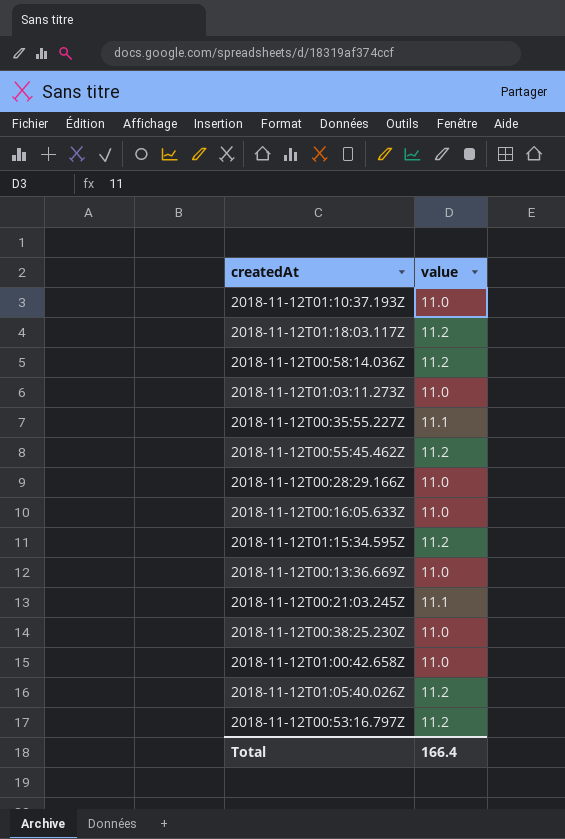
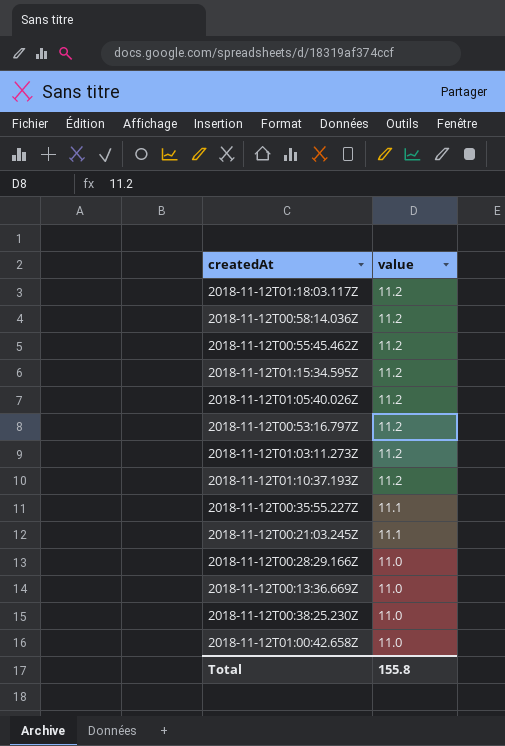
row order: none -> value descending
row 2018-11-12T00:16:05.633Z: 11.0 -> none
2018-11-12T01:03:11.273Z | value: 11.0 -> 11.2
2018-11-12T01:10:37.193Z | value: 11.0 -> 11.2
Total | value: 166.4 -> 155.8

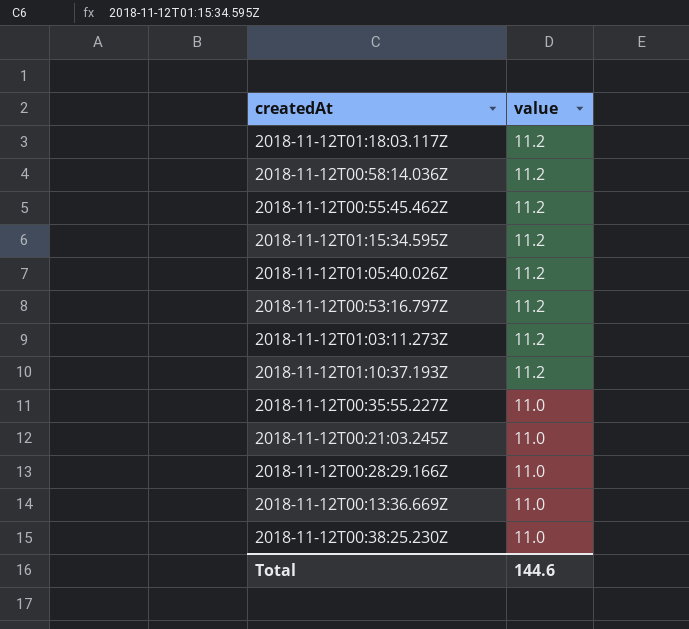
row 2018-11-12T01:00:42.658Z: 11.0 -> none
2018-11-12T00:35:55.227Z | value: 11.1 -> 11.0
2018-11-12T00:21:03.245Z | value: 11.1 -> 11.0
Total | value: 155.8 -> 144.6

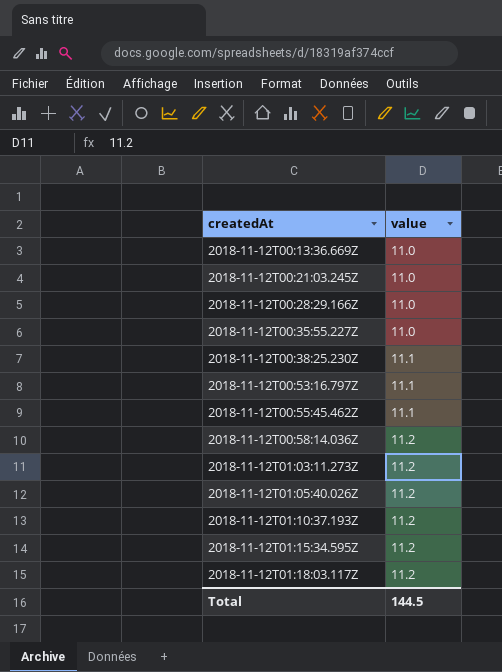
row order: value descending -> createdAt ascending
2018-11-12T00:38:25.230Z | value: 11.0 -> 11.1
2018-11-12T00:53:16.797Z | value: 11.2 -> 11.1
2018-11-12T00:55:45.462Z | value: 11.2 -> 11.1
Total | value: 144.6 -> 144.5

